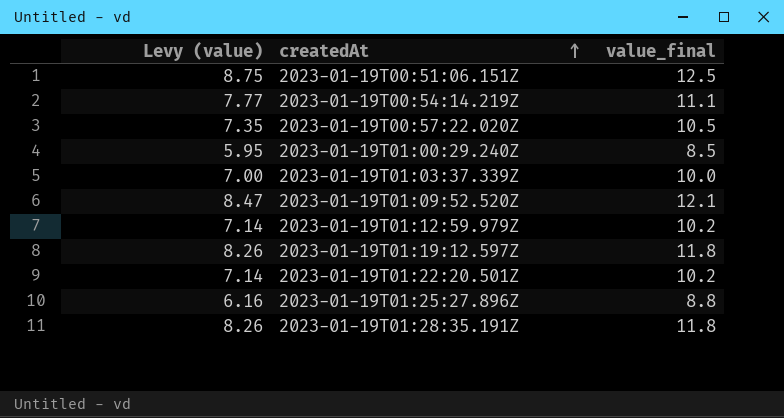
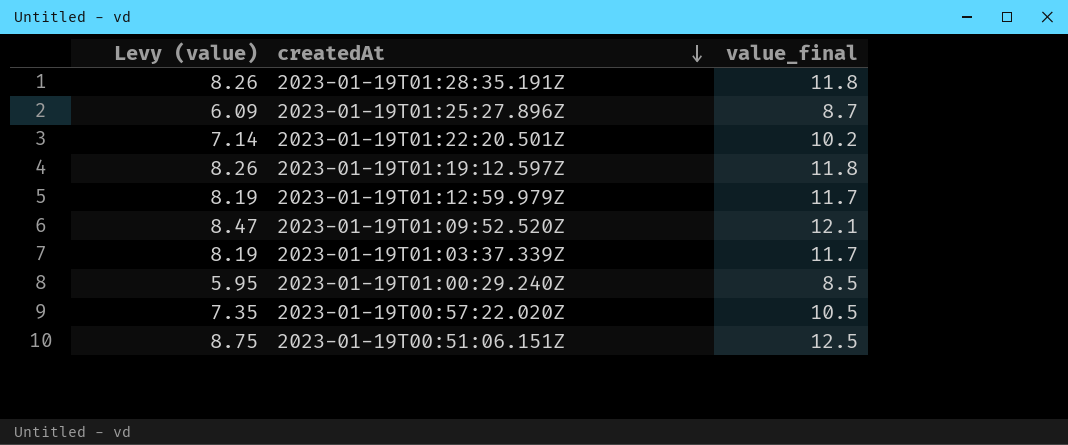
row order: createdAt ascending -> createdAt descending
row 2023-01-19T00:54:14.219Z: 7.77 | 11.1 -> none
2023-01-19T01:25:27.896Z | Levy (value): 6.16 -> 6.09
2023-01-19T01:25:27.896Z | value_final: 8.8 -> 8.7
2023-01-19T01:12:59.979Z | Levy (value): 7.14 -> 8.19
2023-01-19T01:12:59.979Z | value_final: 10.2 -> 11.7
2023-01-19T01:03:37.339Z | Levy (value): 7.00 -> 8.19
2023-01-19T01:03:37.339Z | value_final: 10.0 -> 11.7

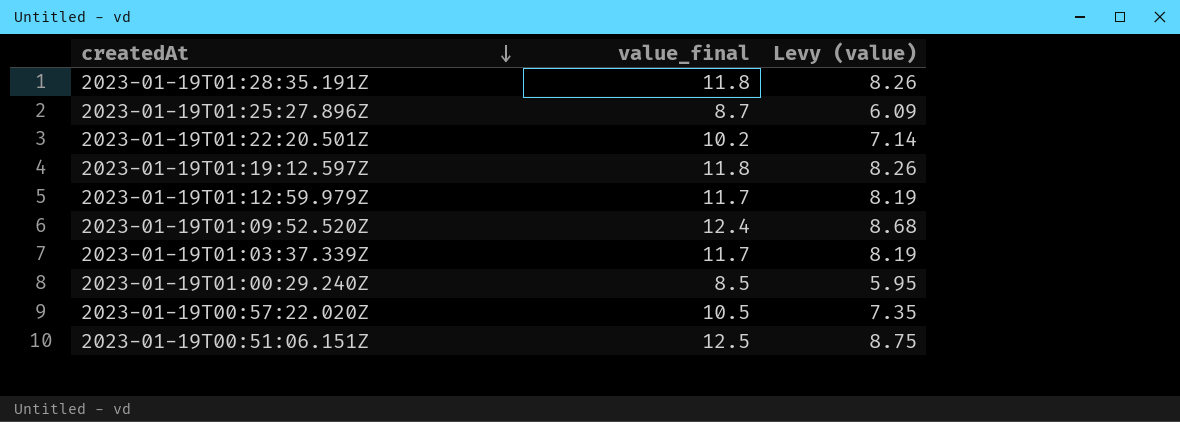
column Levy (value) | position: 1 -> 3
2023-01-19T01:09:52.520Z | value_final: 12.1 -> 12.4
2023-01-19T01:09:52.520Z | Levy (value): 8.47 -> 8.68

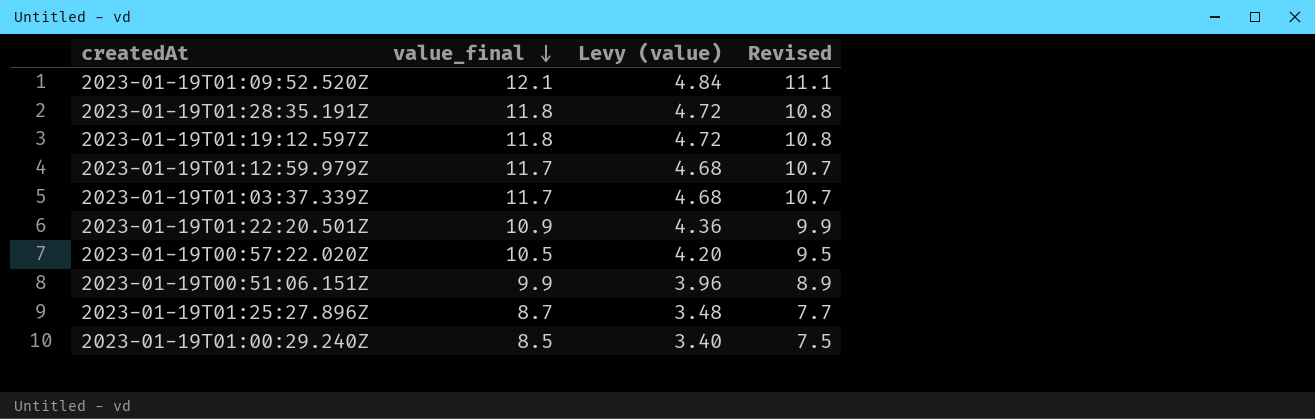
row order: createdAt descending -> value_final descending
column Levy (value) | formula: [value_final] * 0.7 -> [value_final] * 0.4
column Revised | formula: none -> [value_final] - 1
2023-01-19T01:09:52.520Z | value_final: 12.4 -> 12.1
2023-01-19T01:22:20.501Z | value_final: 10.2 -> 10.9
2023-01-19T00:51:06.151Z | value_final: 12.5 -> 9.9

